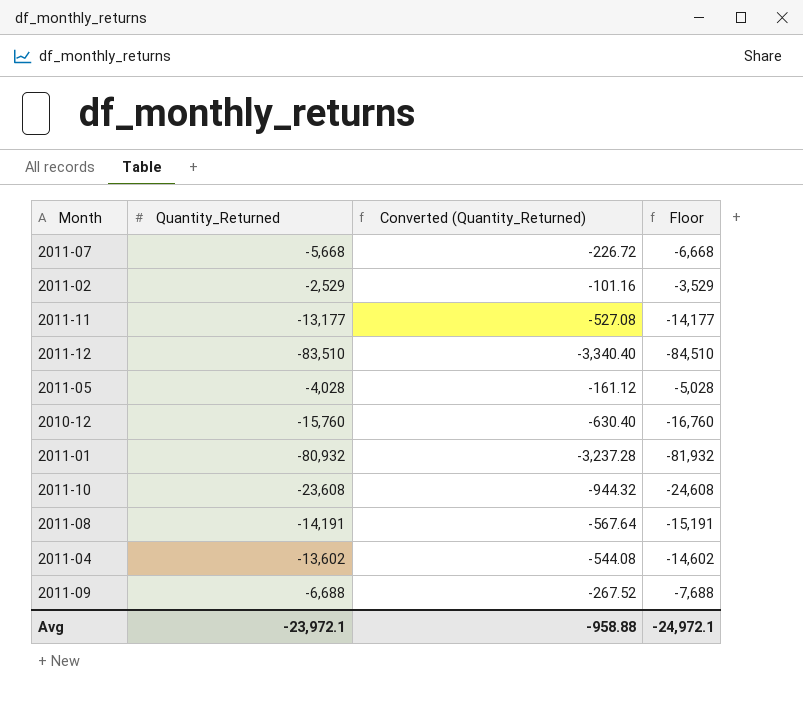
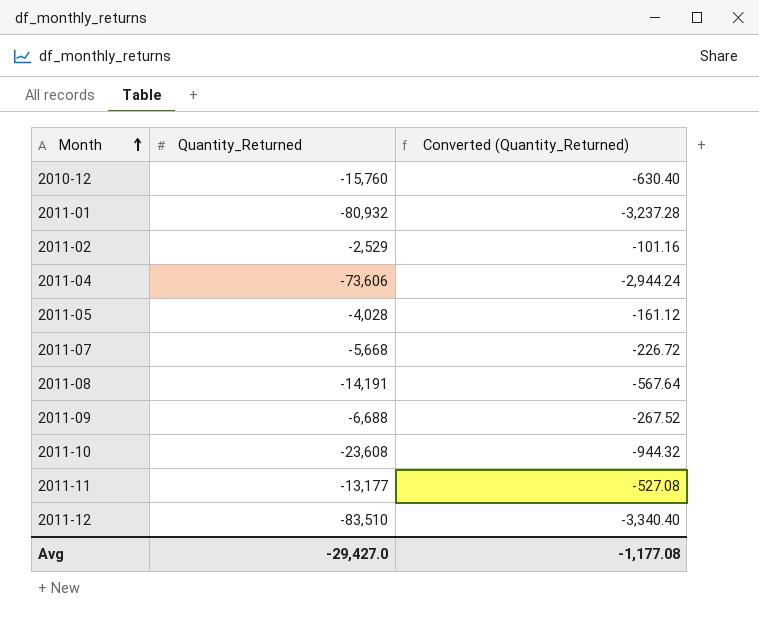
row order: none -> Month ascending
column Floor | formula: [Quantity_Returned] - 1000 -> none
2011-04 | Quantity_Returned: -13,602 -> -73,606
2011-04 | Converted (Quantity_Returned): -544.08 -> -2,944.24
Avg | Quantity_Returned: -23,972.1 -> -29,427.0
Avg | Converted (Quantity_Returned): -958.88 -> -1,177.08

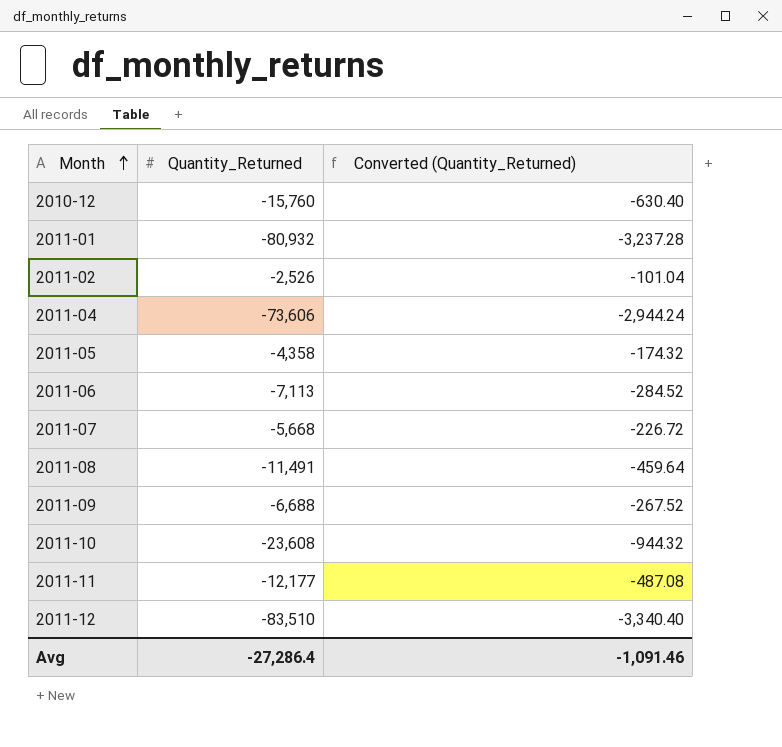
2011-02 | Quantity_Returned: -2,529 -> -2,526
2011-02 | Converted (Quantity_Returned): -101.16 -> -101.04
2011-05 | Quantity_Returned: -4,028 -> -4,358
2011-05 | Converted (Quantity_Returned): -161.12 -> -174.32
row 2011-06: none -> -7,113 | -284.52
2011-08 | Quantity_Returned: -14,191 -> -11,491
2011-08 | Converted (Quantity_Returned): -567.64 -> -459.64
2011-11 | Quantity_Returned: -13,177 -> -12,177
2011-11 | Converted (Quantity_Returned): -527.08 -> -487.08
Avg | Quantity_Returned: -29,427.0 -> -27,286.4
Avg | Converted (Quantity_Returned): -1,177.08 -> -1,091.46

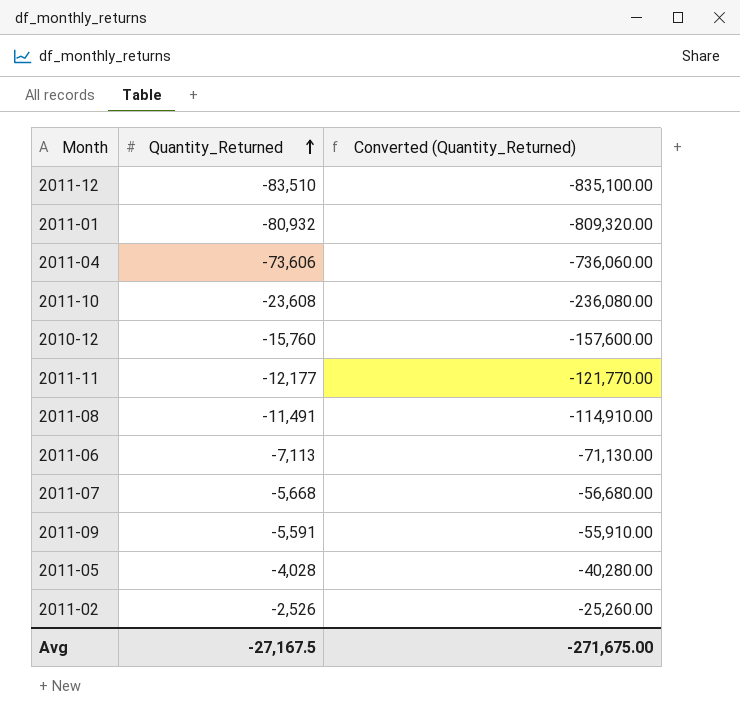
row order: Month ascending -> Quantity_Returned ascending
column Converted (Quantity_Returned) | formula: [Quantity_Returned] * 0.04 -> [Quantity_Returned] * 10
2011-09 | Quantity_Returned: -6,688 -> -5,591
2011-05 | Quantity_Returned: -4,358 -> -4,028
Avg | Quantity_Returned: -27,286.4 -> -27,167.5
Avg | Converted (Quantity_Returned): -1,091.46 -> -271,675.00

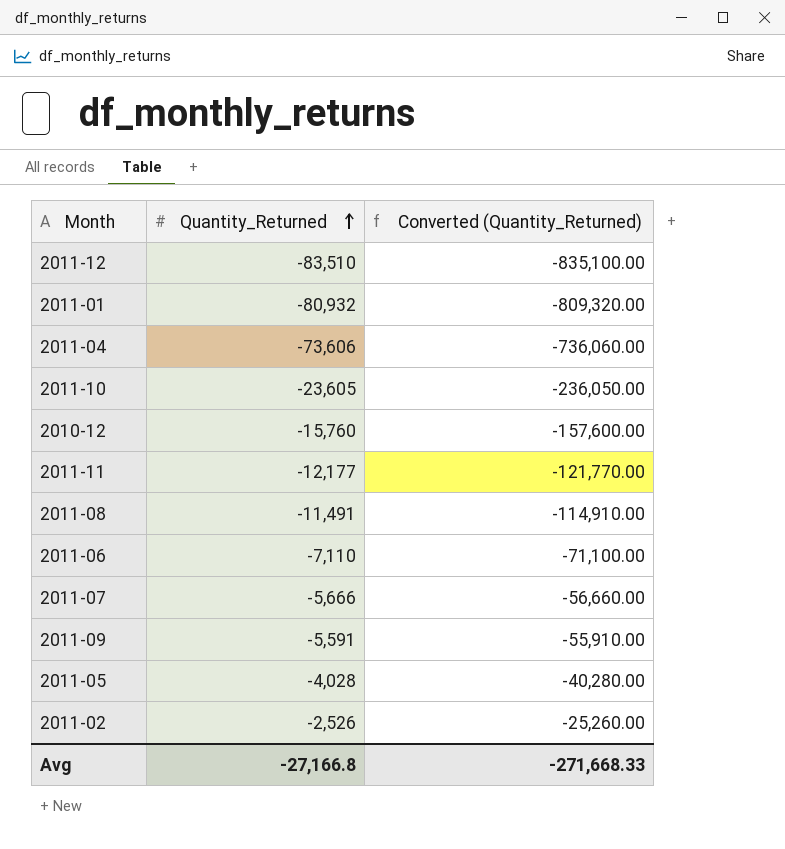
2011-10 | Quantity_Returned: -23,608 -> -23,605
2011-10 | Converted (Quantity_Returned): -236,080.00 -> -236,050.00
2011-06 | Quantity_Returned: -7,113 -> -7,110
2011-06 | Converted (Quantity_Returned): -71,130.00 -> -71,100.00
2011-07 | Quantity_Returned: -5,668 -> -5,666
2011-07 | Converted (Quantity_Returned): -56,680.00 -> -56,660.00
Avg | Quantity_Returned: -27,167.5 -> -27,166.8
Avg | Converted (Quantity_Returned): -271,675.00 -> -271,668.33

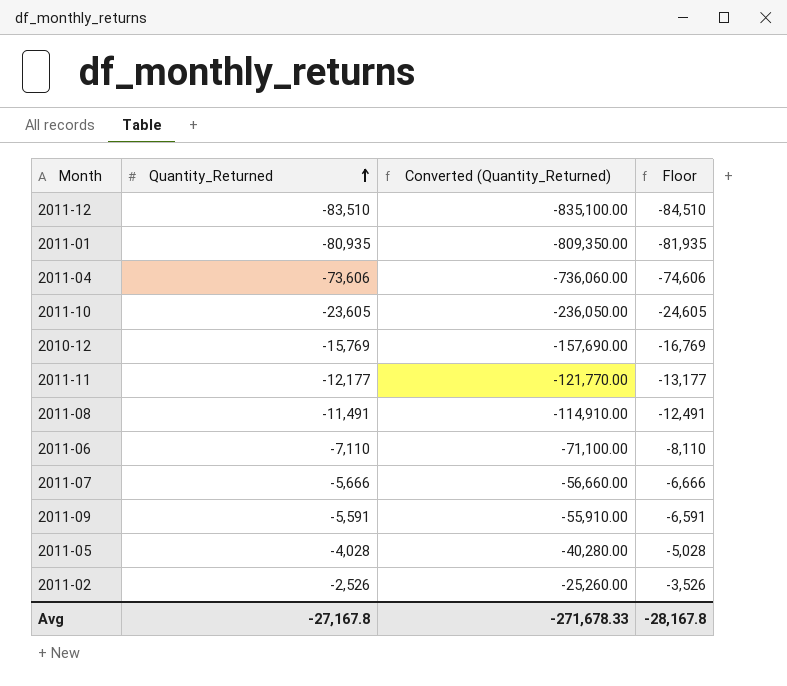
column Floor | formula: none -> [Quantity_Returned] - 1000
2011-01 | Quantity_Returned: -80,932 -> -80,935
2011-01 | Converted (Quantity_Returned): -809,320.00 -> -809,350.00
2010-12 | Quantity_Returned: -15,760 -> -15,769
2010-12 | Converted (Quantity_Returned): -157,600.00 -> -157,690.00
Avg | Quantity_Returned: -27,166.8 -> -27,167.8
Avg | Converted (Quantity_Returned): -271,668.33 -> -271,678.33

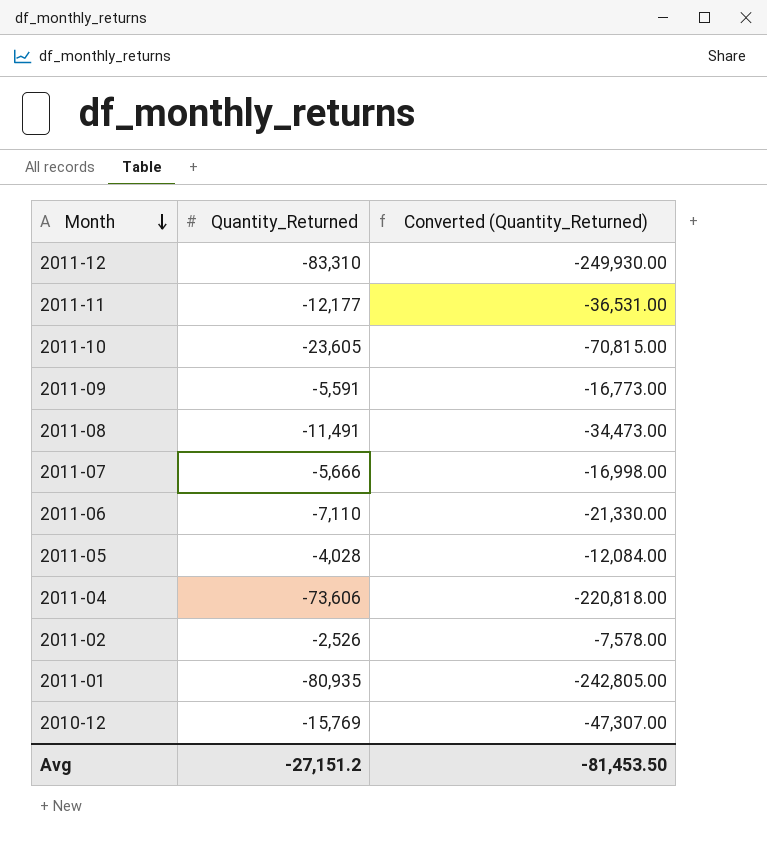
row order: Quantity_Returned ascending -> Month descending
column Floor | formula: [Quantity_Returned] - 1000 -> none
column Converted (Quantity_Returned) | formula: [Quantity_Returned] * 10 -> [Quantity_Returned] * 3
2011-12 | Quantity_Returned: -83,510 -> -83,310
Avg | Quantity_Returned: -27,167.8 -> -27,151.2
Avg | Converted (Quantity_Returned): -271,678.33 -> -81,453.50

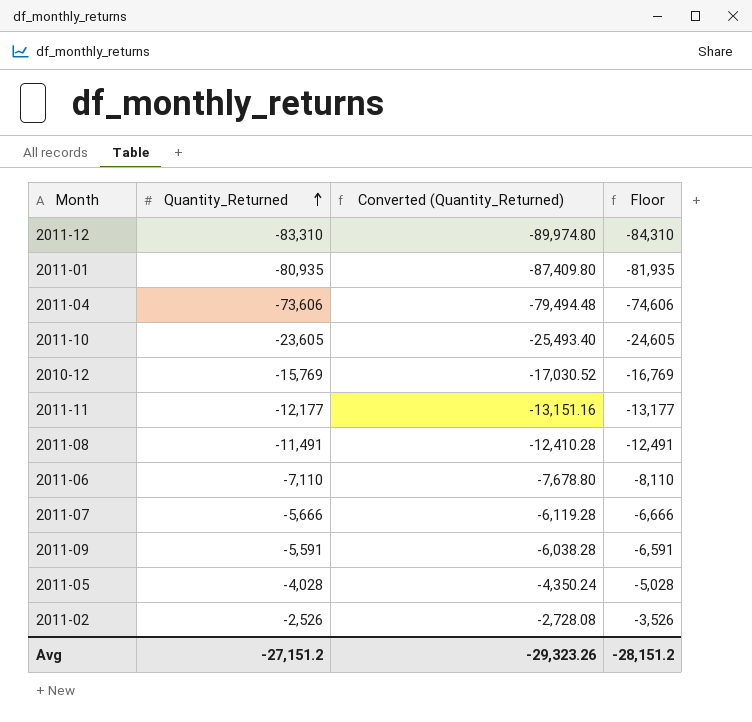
row order: Month descending -> Quantity_Returned ascending
column Converted (Quantity_Returned) | formula: [Quantity_Returned] * 3 -> [Quantity_Returned] * 1.08
column Floor | formula: none -> [Quantity_Returned] - 1000
Avg | Converted (Quantity_Returned): -81,453.50 -> -29,323.26

